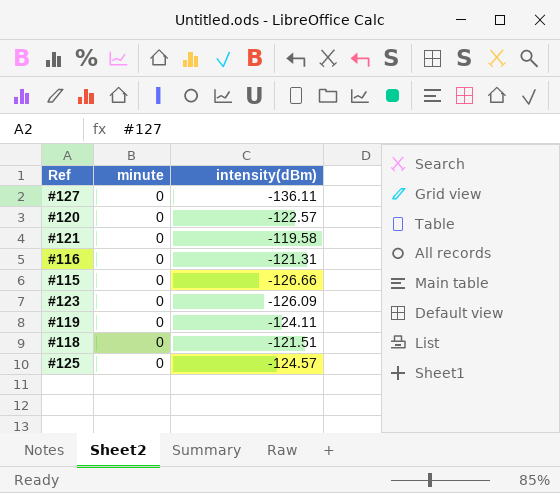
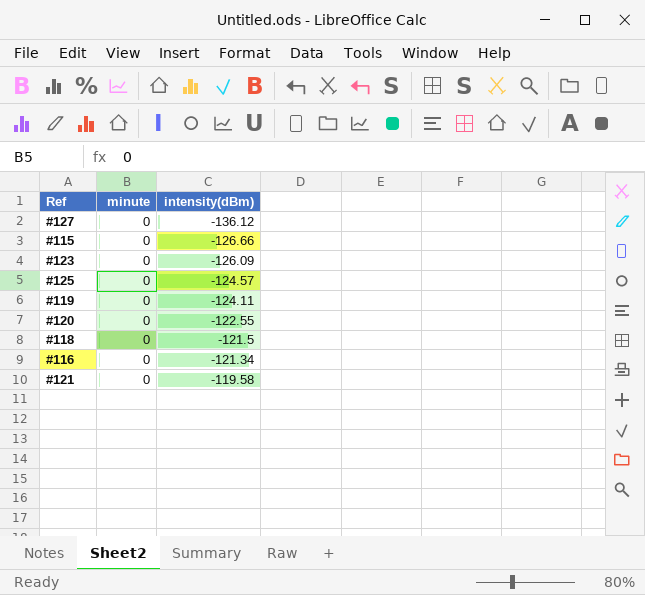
row order: none -> intensity(dBm) ascending
#127 | intensity(dBm): -136.11 -> -136.12
#120 | intensity(dBm): -122.57 -> -122.55
#118 | intensity(dBm): -121.51 -> -121.5
#116 | intensity(dBm): -121.31 -> -121.34

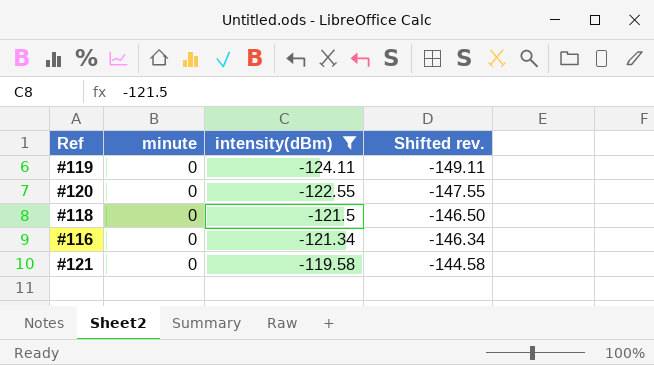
filter: none -> intensity(dBm) >= -124.11
column Shifted rev. | formula: none -> [intensity(dBm)] - 25

